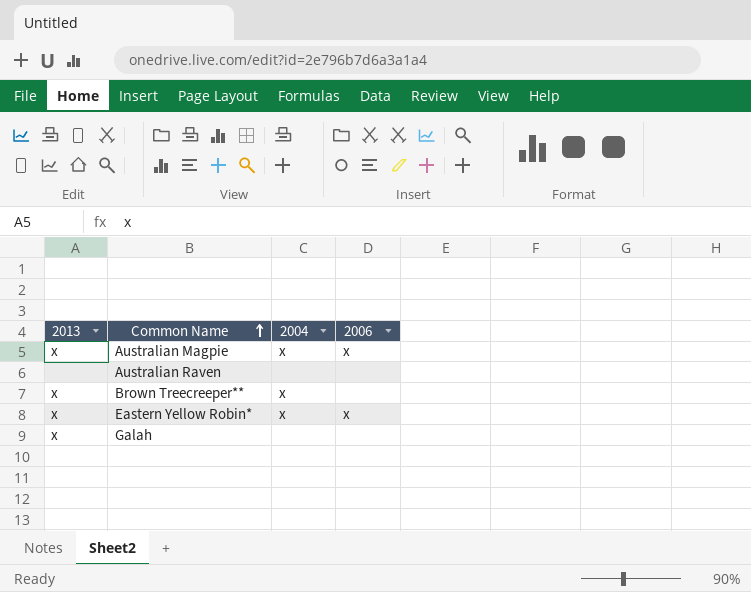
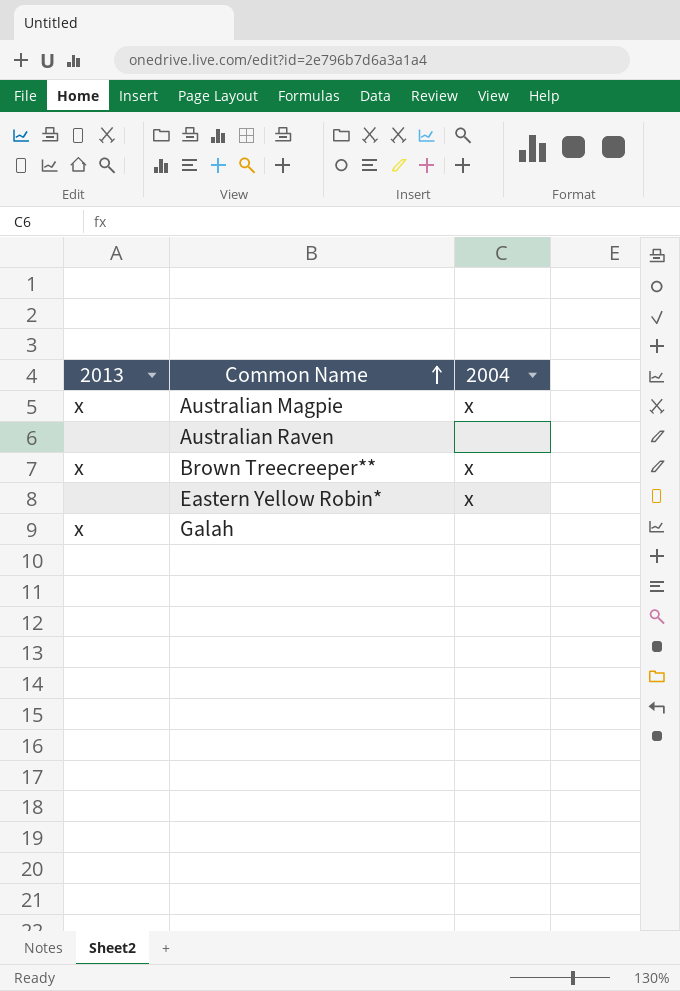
column 2006 | position: 4 -> none
Eastern Yellow Robin* | 2013: x -> none

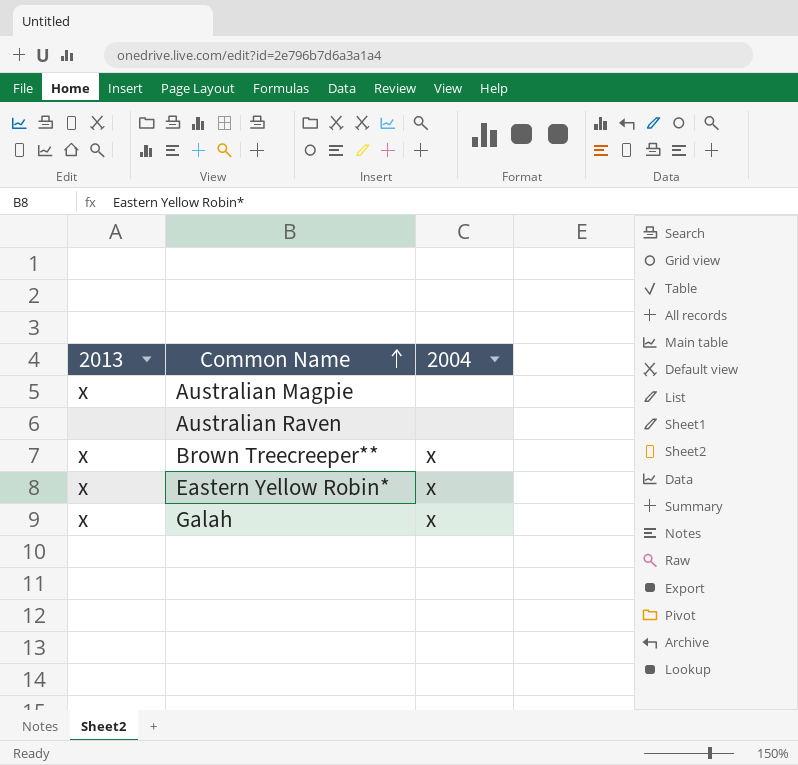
Australian Magpie | 2004: x -> none
Eastern Yellow Robin* | 2013: none -> x
Galah | 2004: none -> x

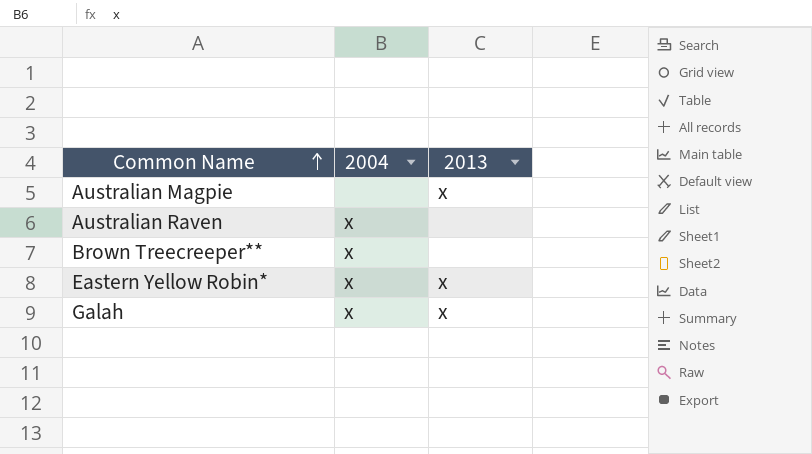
column 2013 | position: 1 -> 3
Australian Raven | 2004: none -> x
Brown Treecreeper** | 2013: x -> none

